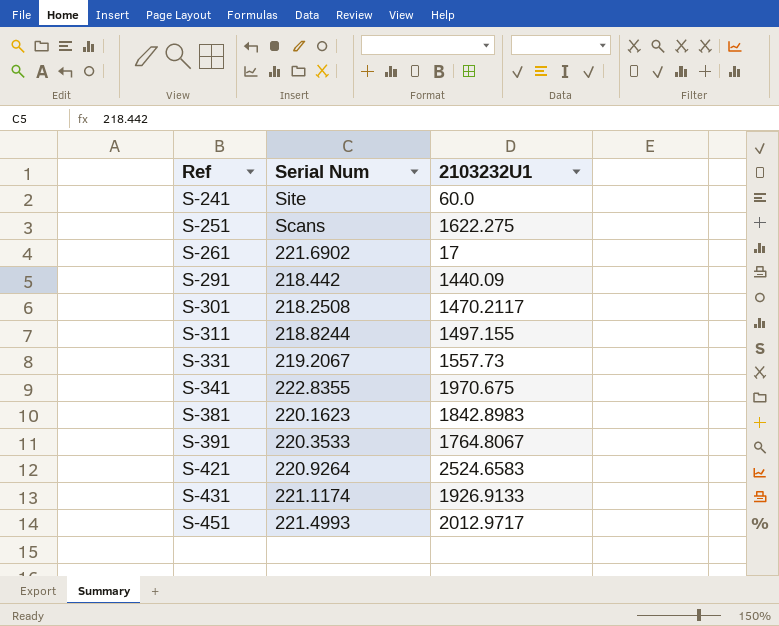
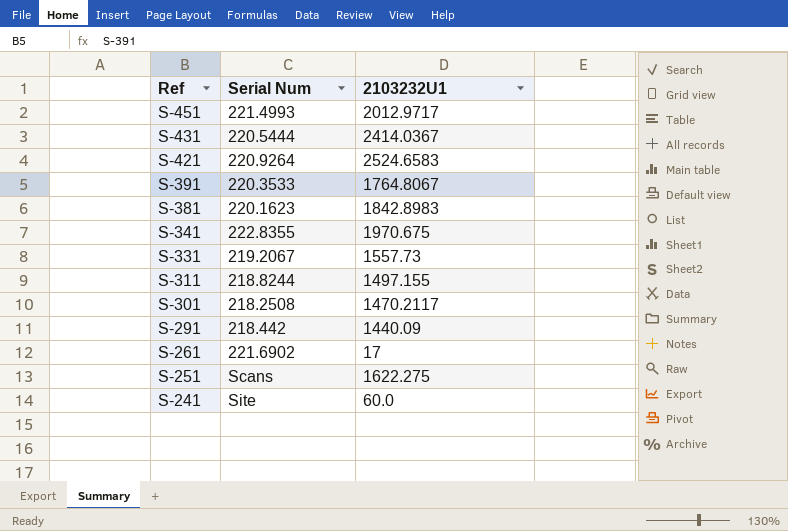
row order: Ref ascending -> Ref descending
S-431 | Serial Num: 221.1174 -> 220.5444
S-431 | 2103232U1: 1926.9133 -> 2414.0367

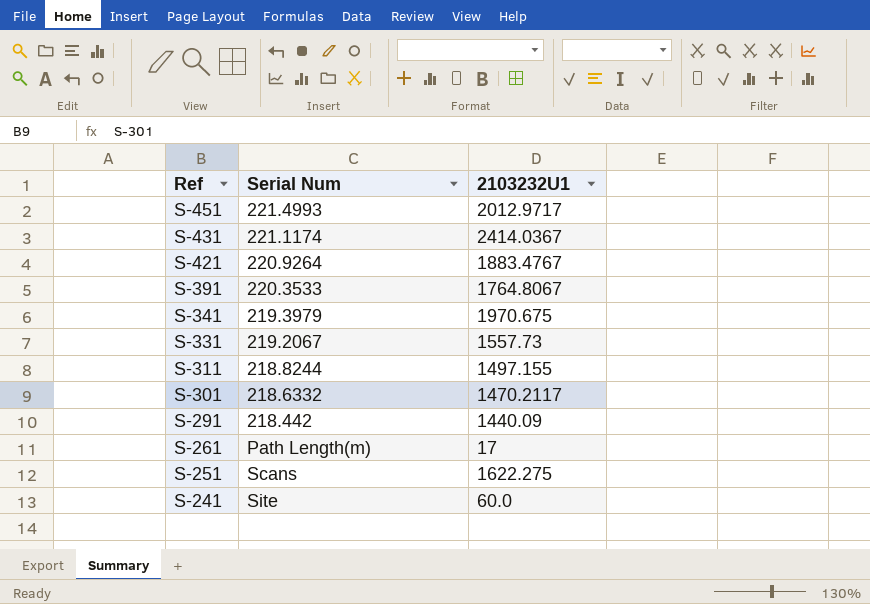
row S-381: 220.1623 | 1842.8983 -> none
S-431 | Serial Num: 220.5444 -> 221.1174
S-421 | 2103232U1: 2524.6583 -> 1883.4767
S-341 | Serial Num: 222.8355 -> 219.3979
S-301 | Serial Num: 218.2508 -> 218.6332
S-261 | Serial Num: 221.6902 -> Path Length(m)

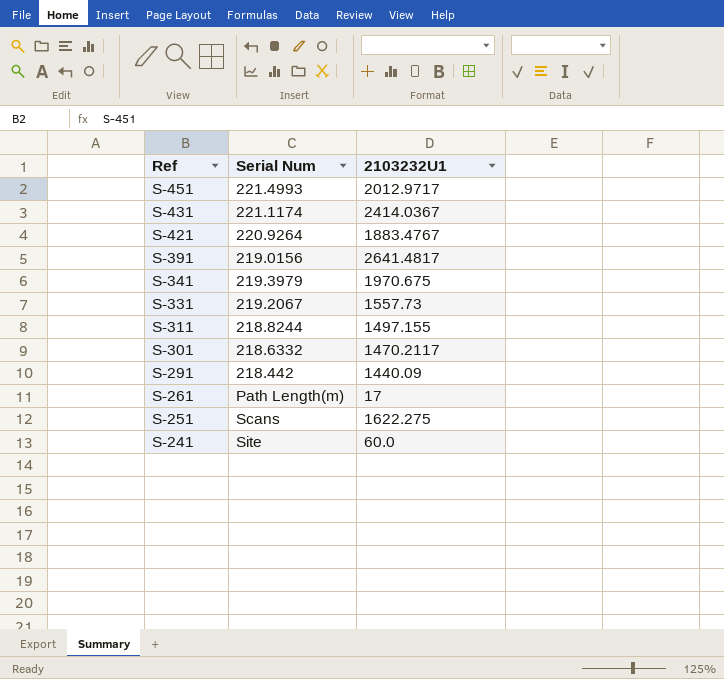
S-391 | Serial Num: 220.3533 -> 219.0156
S-391 | 2103232U1: 1764.8067 -> 2641.4817

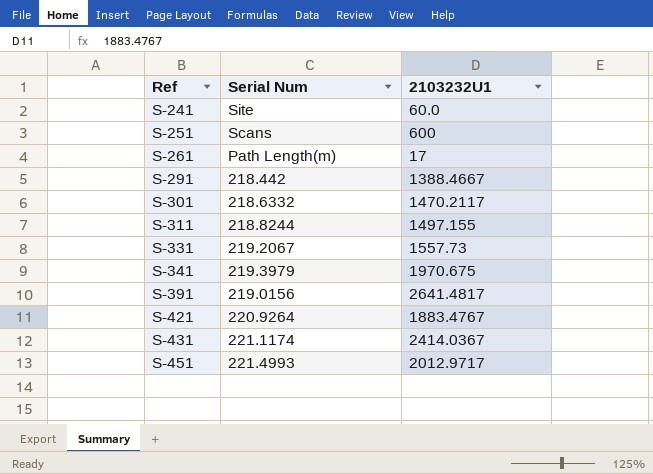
row order: Ref descending -> Ref ascending
S-251 | 2103232U1: 1622.275 -> 600
S-291 | 2103232U1: 1440.09 -> 1388.4667

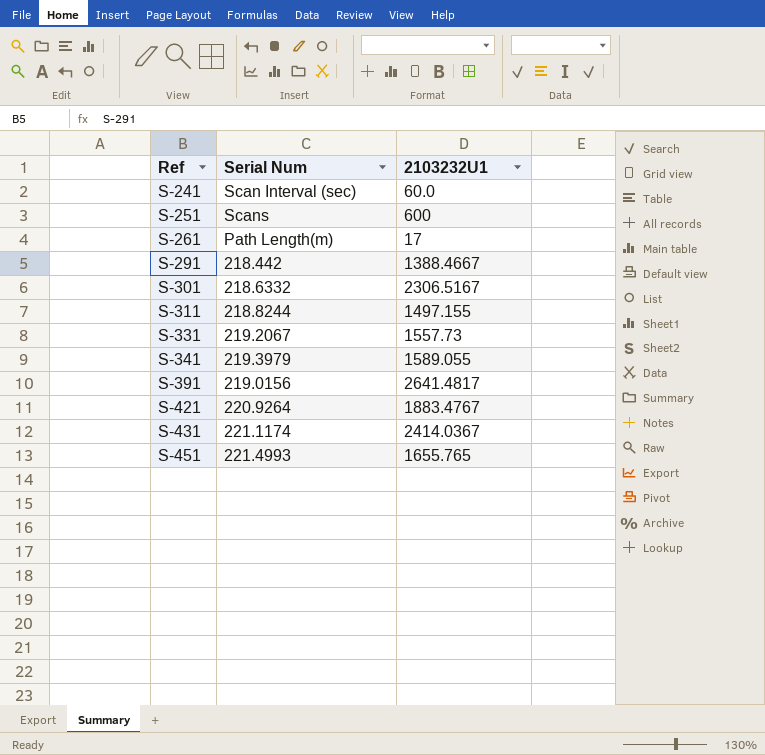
S-241 | Serial Num: Site -> Scan Interval (sec)
S-301 | 2103232U1: 1470.2117 -> 2306.5167
S-341 | 2103232U1: 1970.675 -> 1589.055
S-451 | 2103232U1: 2012.9717 -> 1655.765

